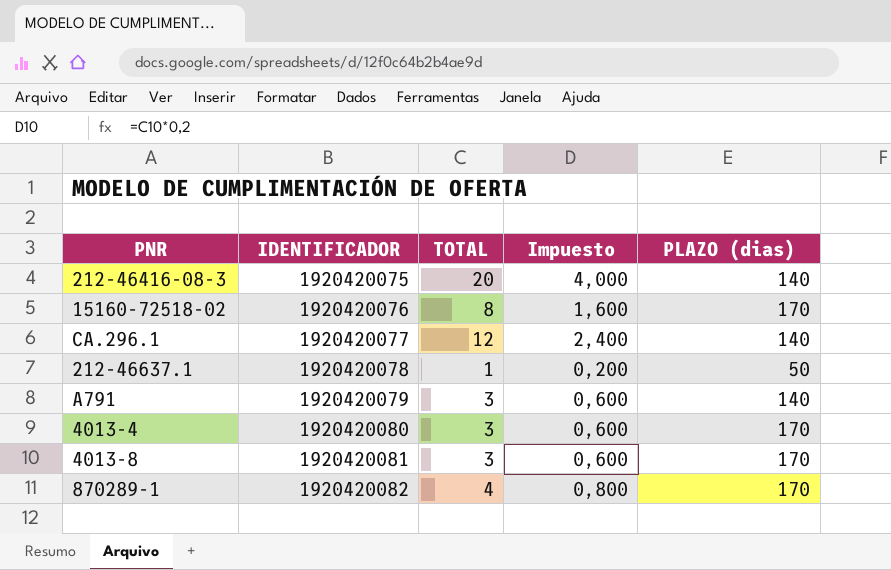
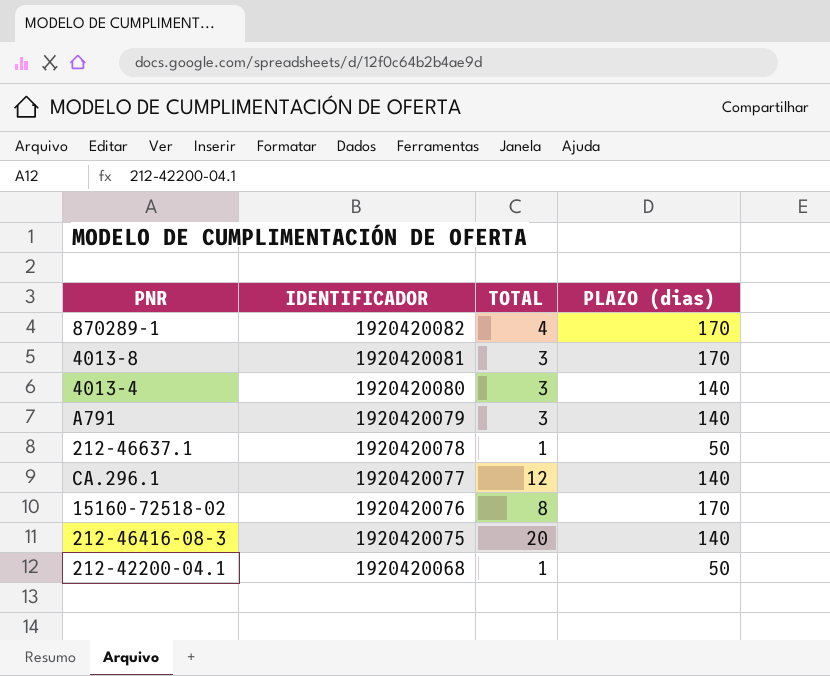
row order: IDENTIFICADOR ascending -> IDENTIFICADOR descending
column Impuesto | formula: [TOTAL] * 0,2 -> none
4013-4 | PLAZO (dias): 170 -> 140
row 212-42200-04.1: none -> 1920420068 | 1 | 50

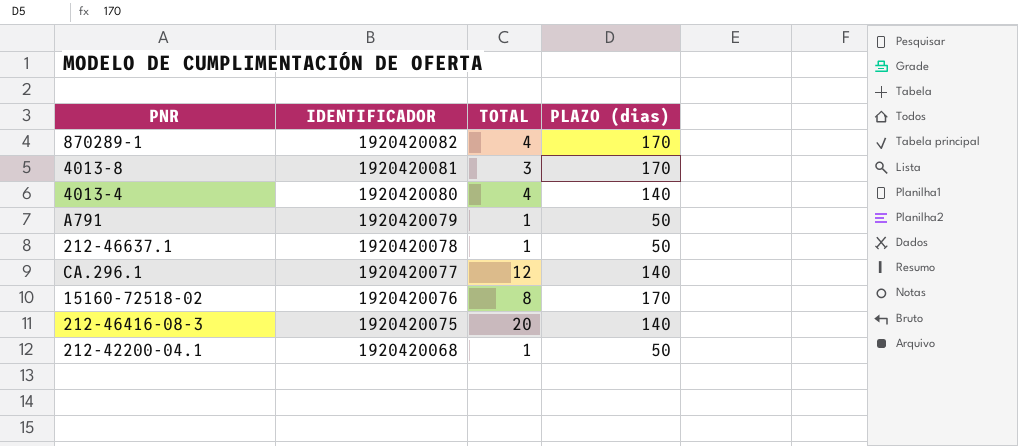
4013-4 | TOTAL: 3 -> 4
A791 | TOTAL: 3 -> 1
A791 | PLAZO (dias): 140 -> 50

